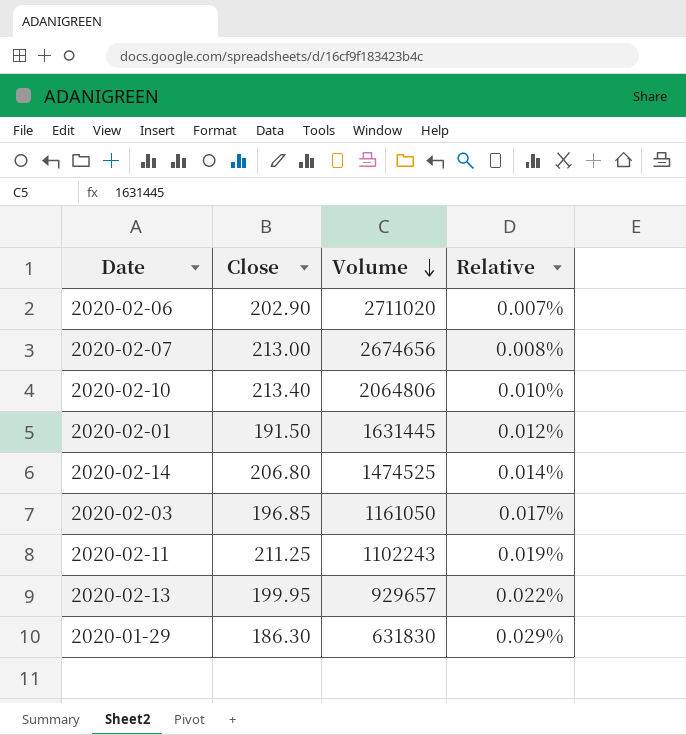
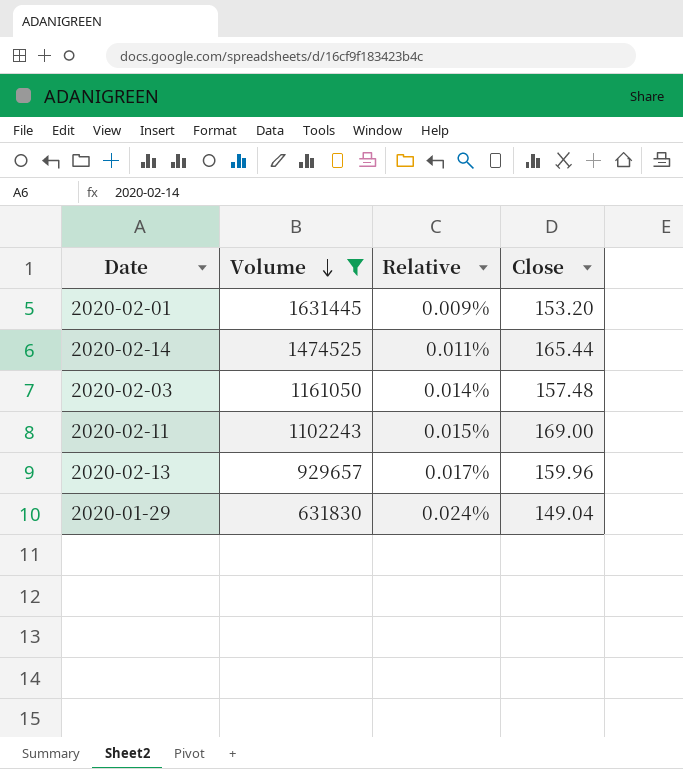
filter: none -> Volume <= 1631445
column Close | position: 2 -> 4
2020-02-01 | Relative: 0.012% -> 0.009%
2020-02-01 | Close: 191.50 -> 153.20
2020-02-14 | Relative: 0.014% -> 0.011%
2020-02-14 | Close: 206.80 -> 165.44
2020-02-03 | Relative: 0.017% -> 0.014%
2020-02-03 | Close: 196.85 -> 157.48
2020-02-11 | Relative: 0.019% -> 0.015%
2020-02-11 | Close: 211.25 -> 169.00
2020-02-13 | Relative: 0.022% -> 0.017%
2020-02-13 | Close: 199.95 -> 159.96
2020-01-29 | Relative: 0.029% -> 0.024%
2020-01-29 | Close: 186.30 -> 149.04

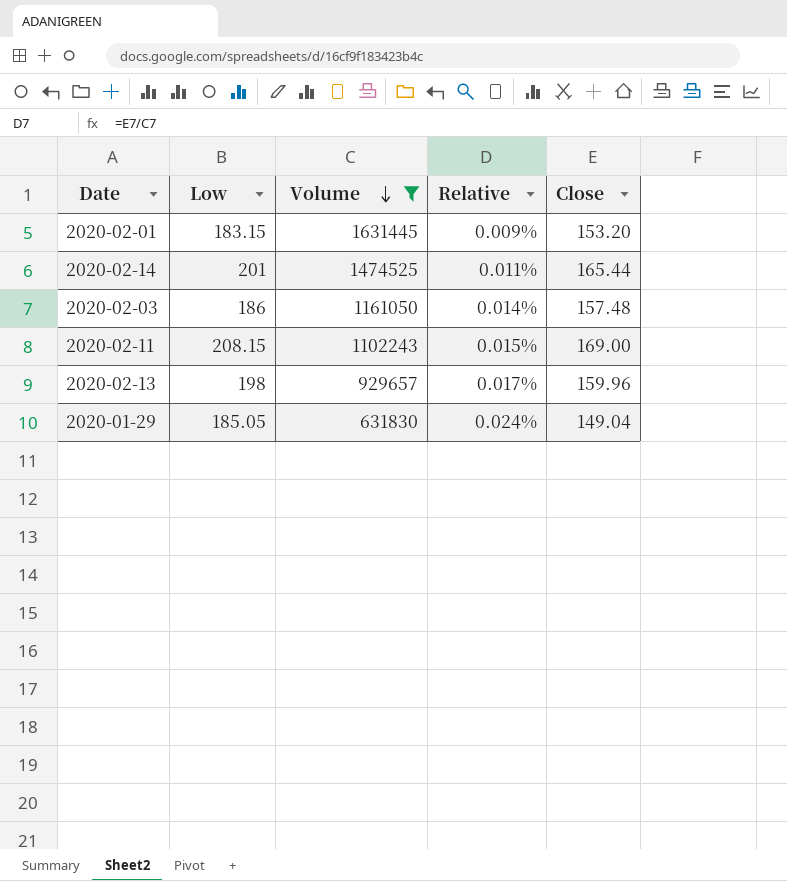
column Low | position: none -> 2

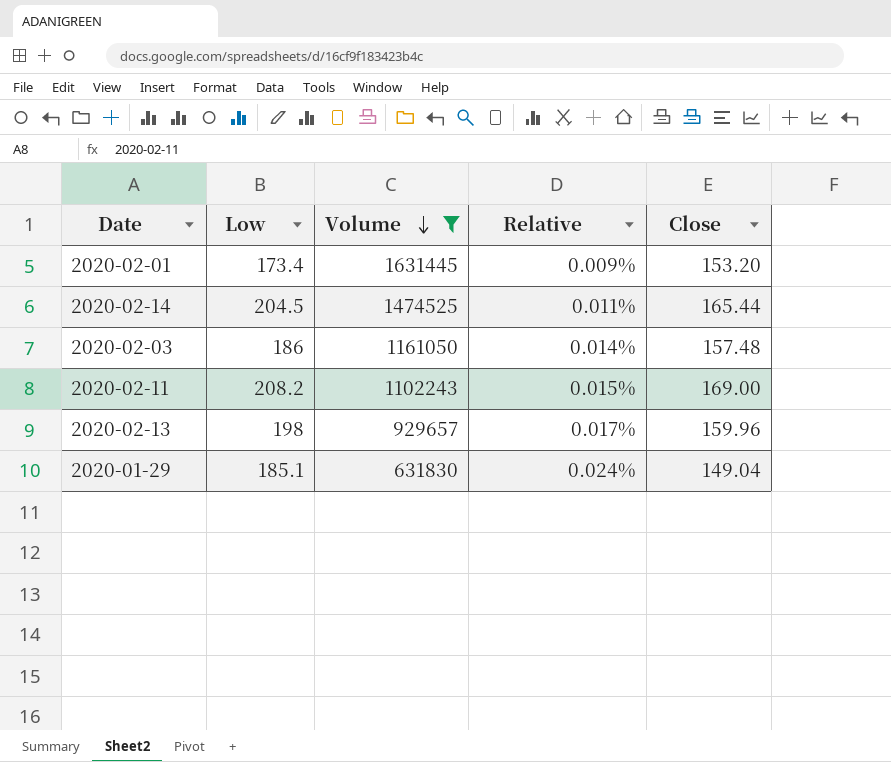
2020-02-01 | Low: 183.15 -> 173.4
2020-02-14 | Low: 201 -> 204.5
2020-02-11 | Low: 208.15 -> 208.2
2020-01-29 | Low: 185.05 -> 185.1

